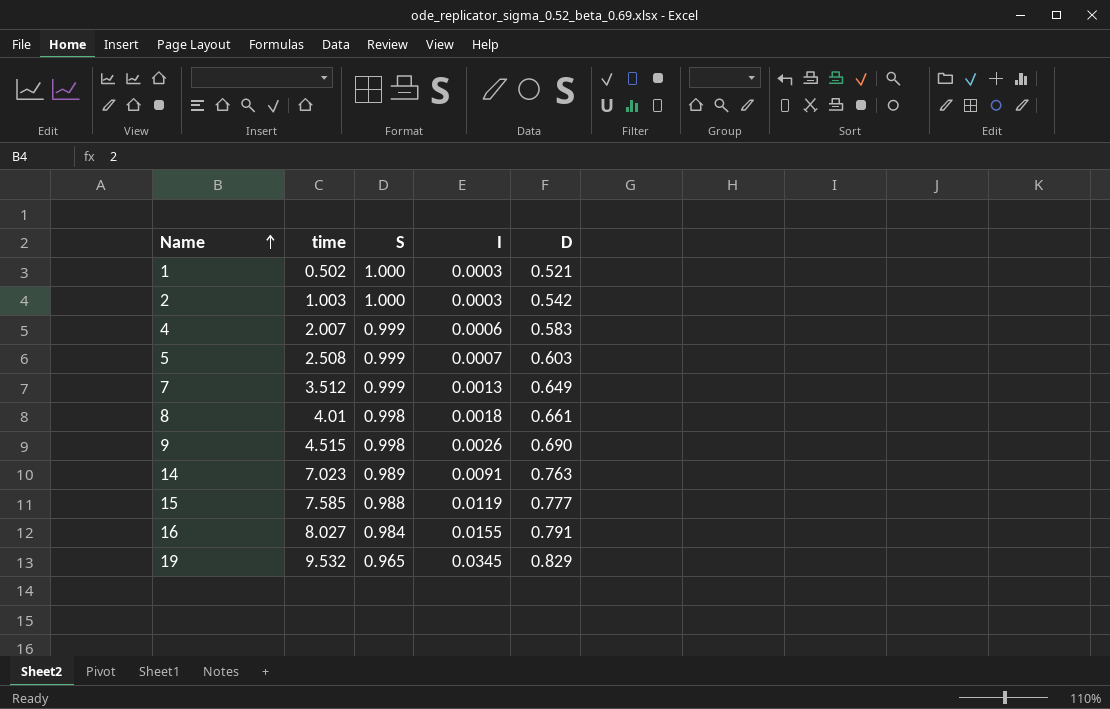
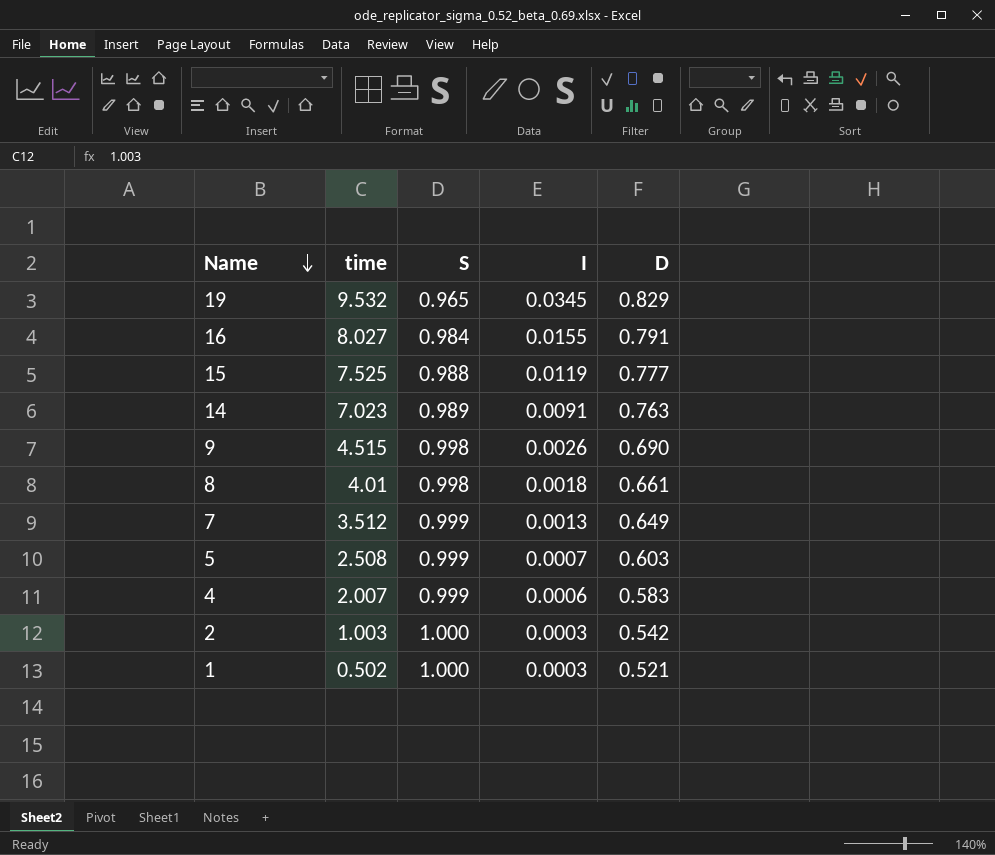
row order: Name ascending -> Name descending
15 | time: 7.585 -> 7.525

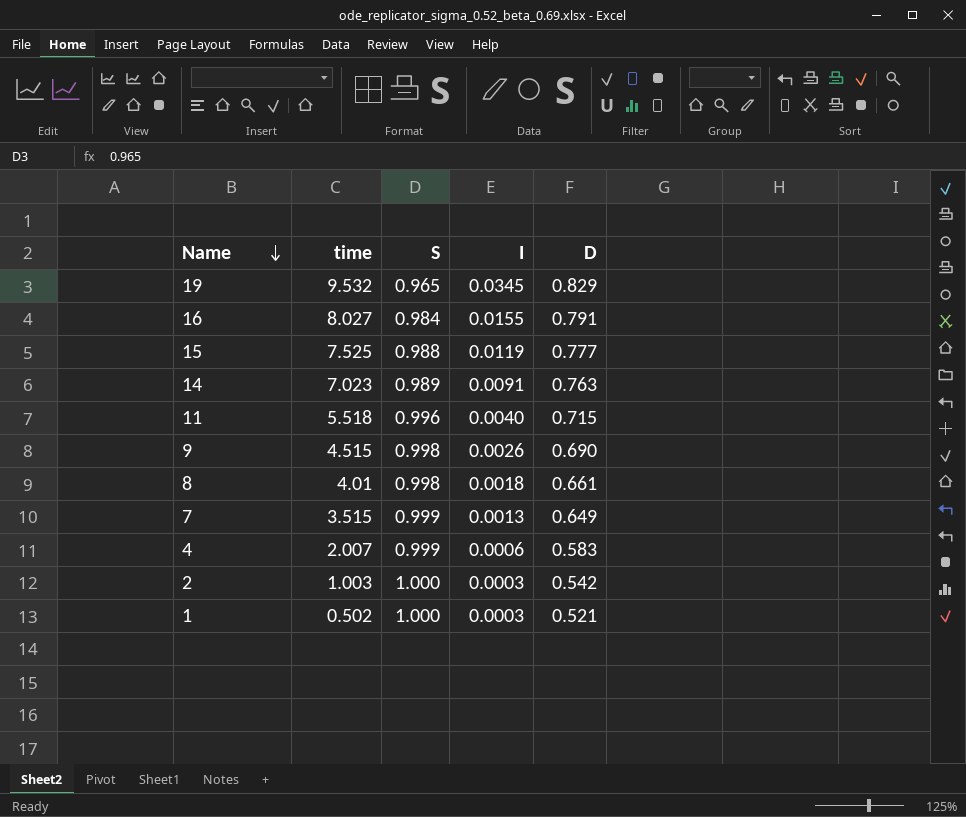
row 5: 2.508 | 0.999 | 0.0007 | 0.603 -> none
row 11: none -> 5.518 | 0.996 | 0.0040 | 0.715
7 | time: 3.512 -> 3.515

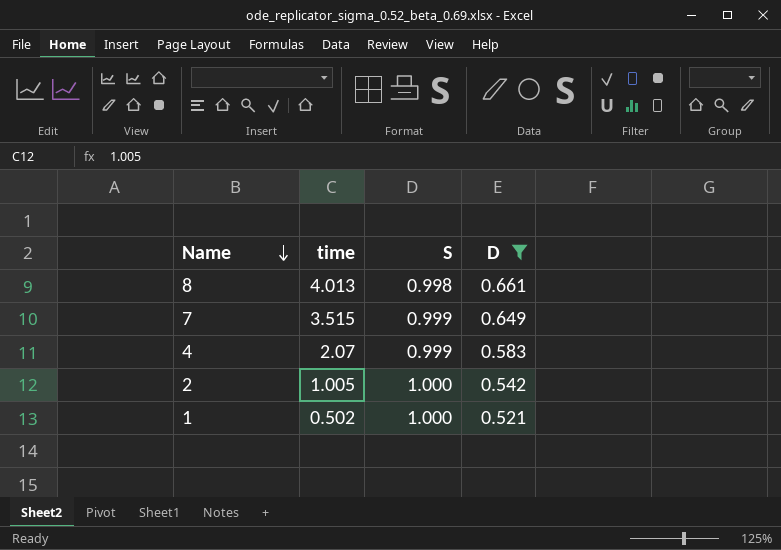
filter: none -> D <= 0.661
column I | position: 4 -> none
8 | time: 4.01 -> 4.013
4 | time: 2.007 -> 2.07
2 | time: 1.003 -> 1.005

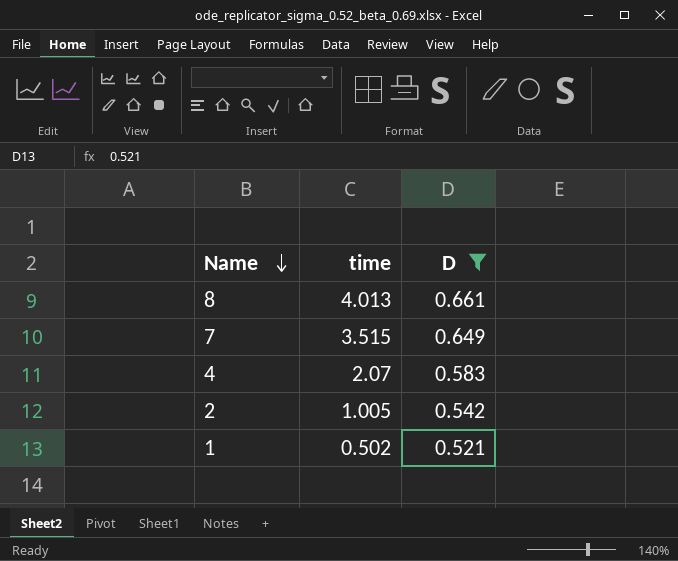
column S | position: 3 -> none

